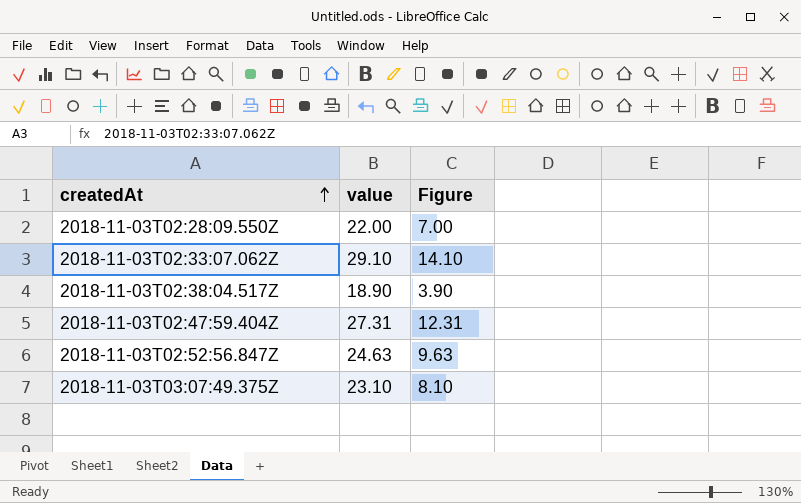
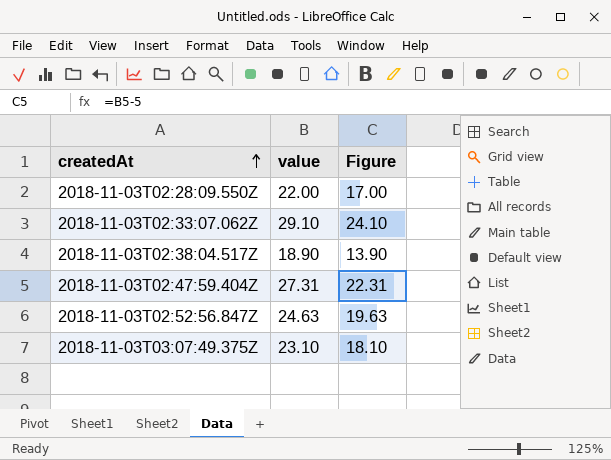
column Figure | formula: [value] - 15 -> [value] - 5

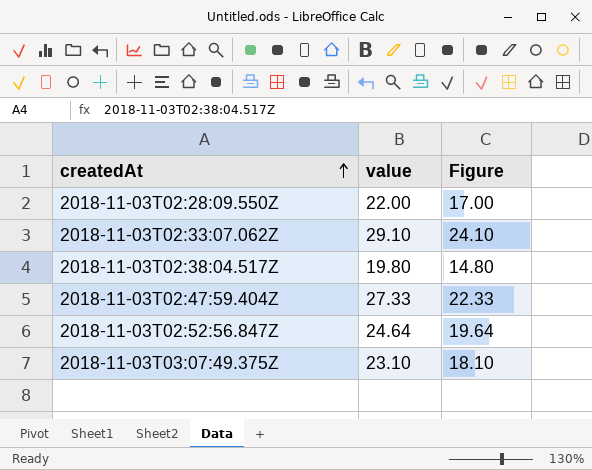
2018-11-03T02:38:04.517Z | value: 18.90 -> 19.80
2018-11-03T02:38:04.517Z | Figure: 13.90 -> 14.80
2018-11-03T02:47:59.404Z | value: 27.31 -> 27.33
2018-11-03T02:47:59.404Z | Figure: 22.31 -> 22.33
2018-11-03T02:52:56.847Z | value: 24.63 -> 24.64
2018-11-03T02:52:56.847Z | Figure: 19.63 -> 19.64

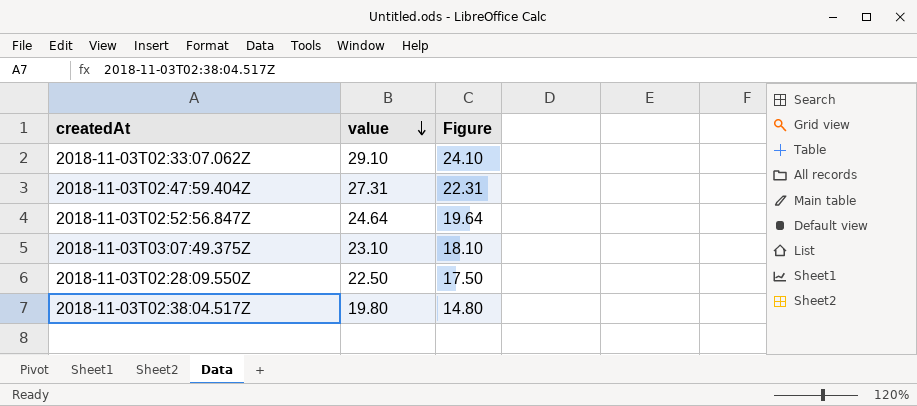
row order: createdAt ascending -> value descending
2018-11-03T02:47:59.404Z | value: 27.33 -> 27.31
2018-11-03T02:47:59.404Z | Figure: 22.33 -> 22.31
2018-11-03T02:28:09.550Z | value: 22.00 -> 22.50
2018-11-03T02:28:09.550Z | Figure: 17.00 -> 17.50

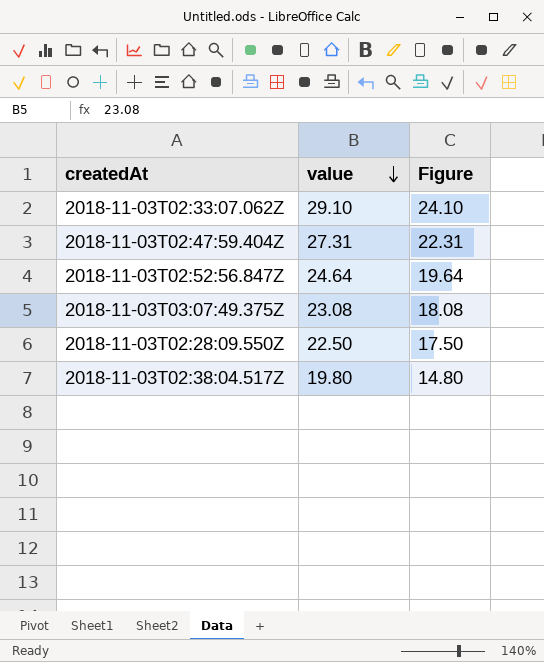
2018-11-03T03:07:49.375Z | value: 23.10 -> 23.08
2018-11-03T03:07:49.375Z | Figure: 18.10 -> 18.08

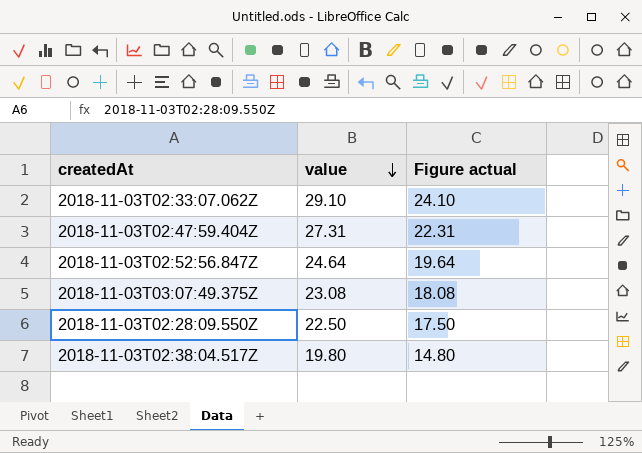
column name: Figure -> Figure actual

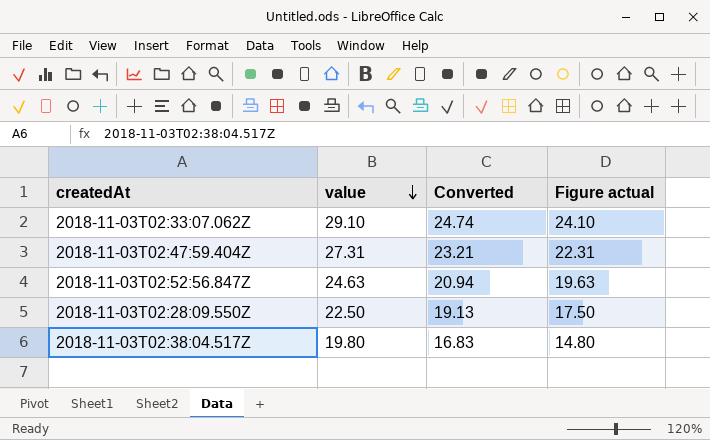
column Converted | formula: none -> [value] * 0.85
row 2018-11-03T03:07:49.375Z: 23.08 | 18.08 -> none
2018-11-03T02:52:56.847Z | value: 24.64 -> 24.63
2018-11-03T02:52:56.847Z | Figure actual: 19.64 -> 19.63

